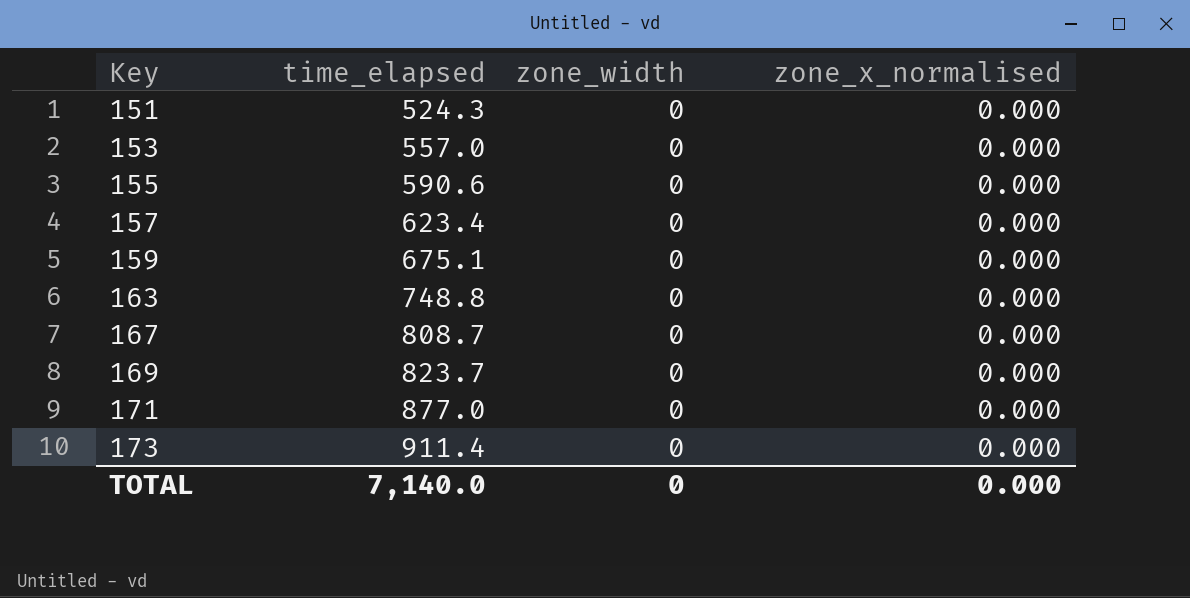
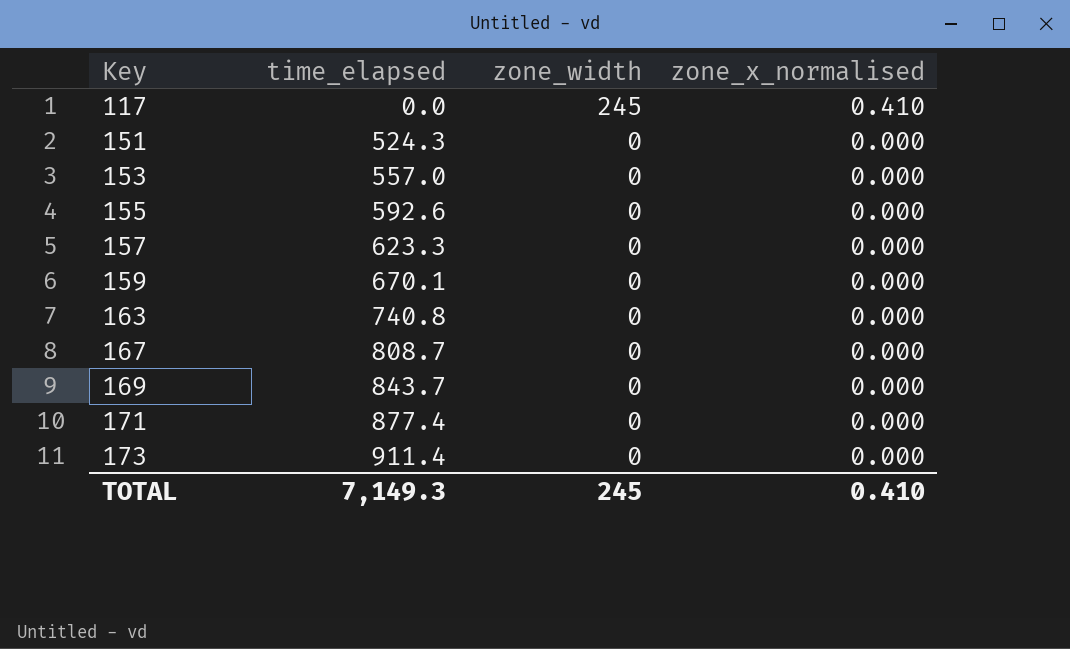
row 117: none -> 0.0 | 245 | 0.410
155 | time_elapsed: 590.6 -> 592.6
157 | time_elapsed: 623.4 -> 623.3
159 | time_elapsed: 675.1 -> 670.1
163 | time_elapsed: 748.8 -> 740.8
169 | time_elapsed: 823.7 -> 843.7
171 | time_elapsed: 877.0 -> 877.4
TOTAL | time_elapsed: 7,140.0 -> 7,149.3
TOTAL | zone_width: 0 -> 245
TOTAL | zone_x_normalised: 0.000 -> 0.410

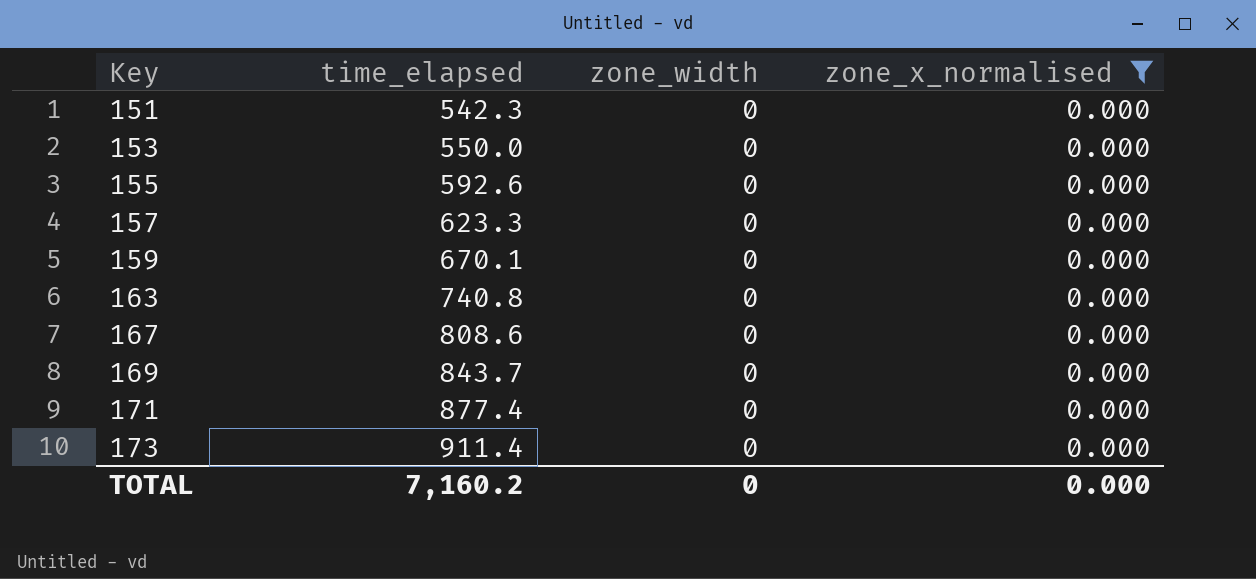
filter: none -> zone_x_normalised = 0.000
151 | time_elapsed: 524.3 -> 542.3
153 | time_elapsed: 557.0 -> 550.0
167 | time_elapsed: 808.7 -> 808.6
TOTAL | time_elapsed: 7,149.3 -> 7,160.2
TOTAL | zone_width: 245 -> 0
TOTAL | zone_x_normalised: 0.410 -> 0.000

